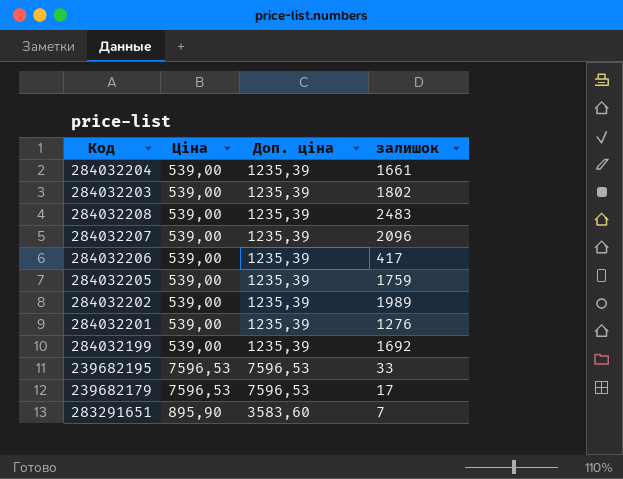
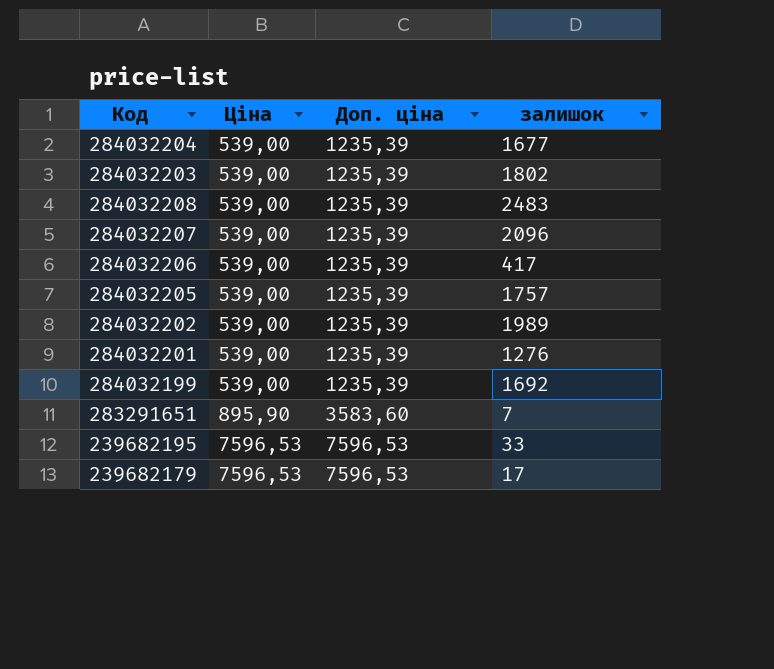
row order: none -> Ціна ascending
284032204 | залишок: 1661 -> 1677
284032205 | залишок: 1759 -> 1757

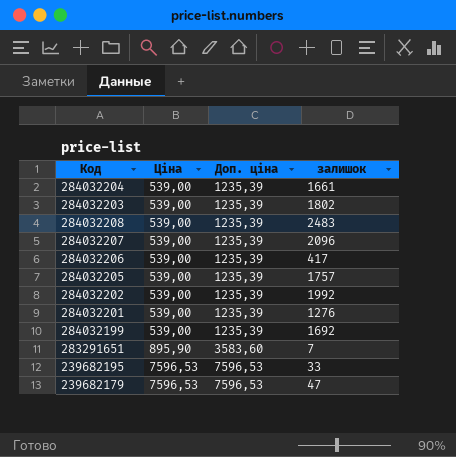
284032204 | залишок: 1677 -> 1661
284032202 | залишок: 1989 -> 1992
239682179 | залишок: 17 -> 47

